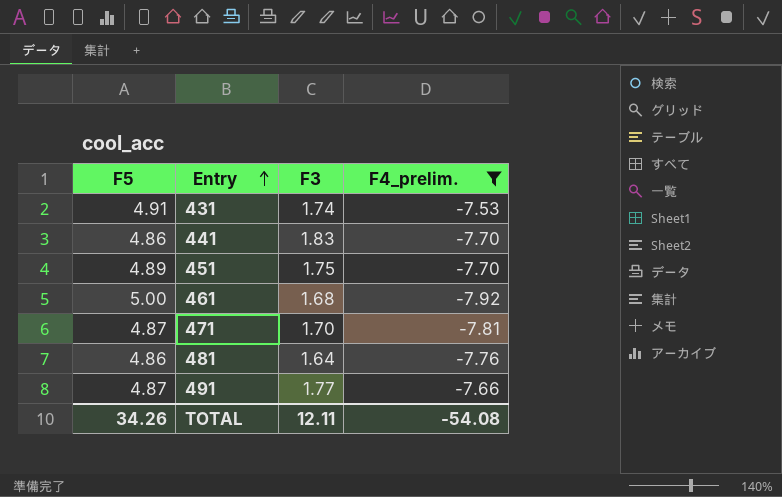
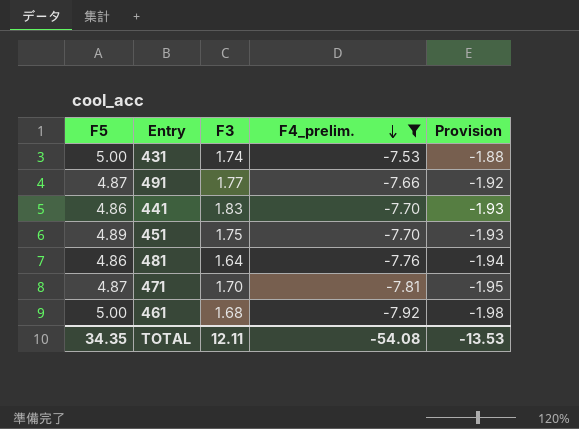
row order: Entry ascending -> F4_prelim. descending
column Provision | formula: none -> [F4_prelim.] * 0.25
431 | F5: 4.91 -> 5.00
TOTAL | F5: 34.26 -> 34.35

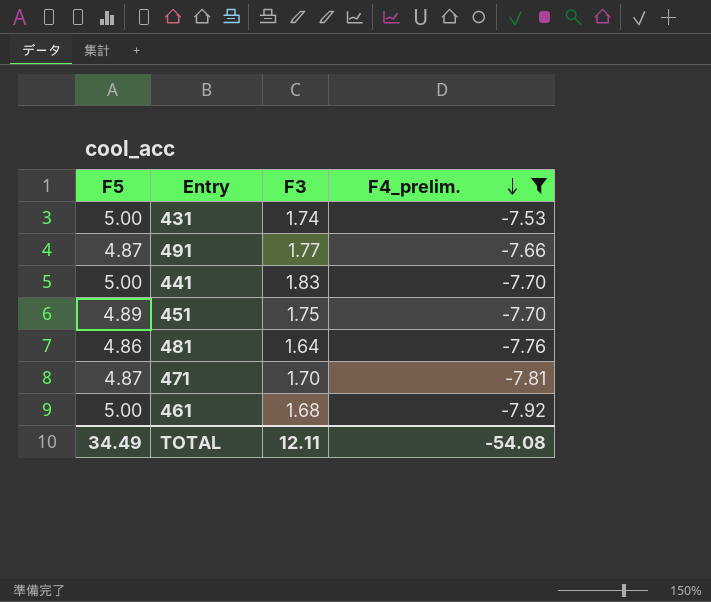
column Provision | formula: [F4_prelim.] * 0.25 -> none
441 | F5: 4.86 -> 5.00
TOTAL | F5: 34.35 -> 34.49

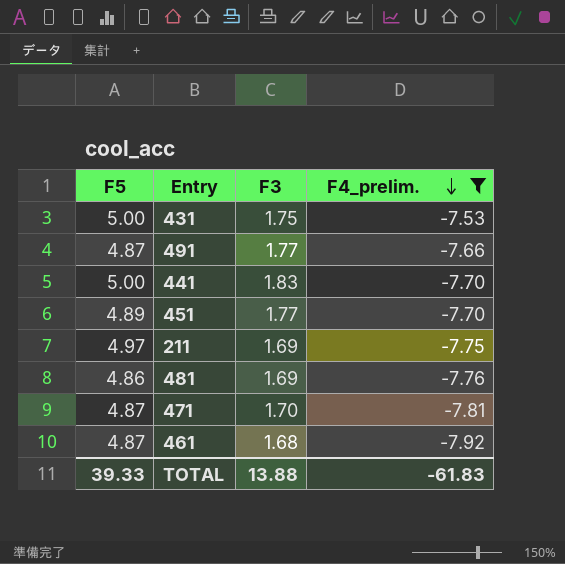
431 | F3: 1.74 -> 1.75
451 | F3: 1.75 -> 1.77
row 211: none -> 4.97 | 1.69 | -7.75
481 | F3: 1.64 -> 1.69
461 | F5: 5.00 -> 4.87
TOTAL | F5: 34.49 -> 39.33
TOTAL | F3: 12.11 -> 13.88
TOTAL | F4_prelim.: -54.08 -> -61.83

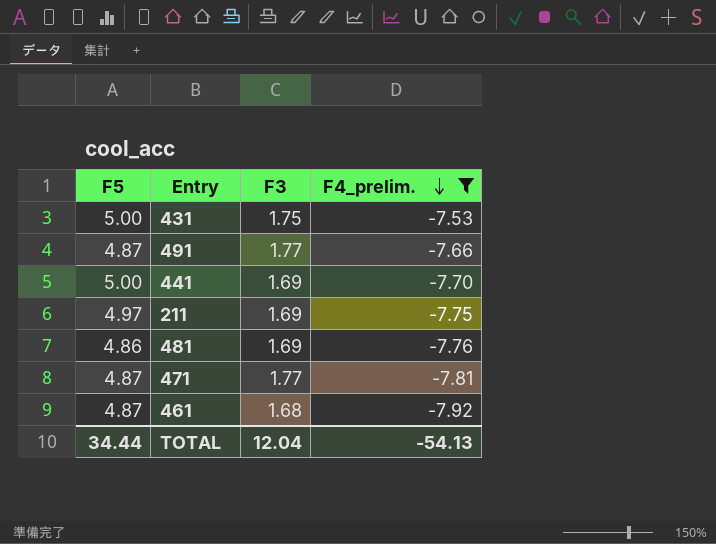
row 451: 4.89 | 1.77 | -7.70 -> none
441 | F3: 1.83 -> 1.69
471 | F3: 1.70 -> 1.77
TOTAL | F5: 39.33 -> 34.44
TOTAL | F3: 13.88 -> 12.04
TOTAL | F4_prelim.: -61.83 -> -54.13

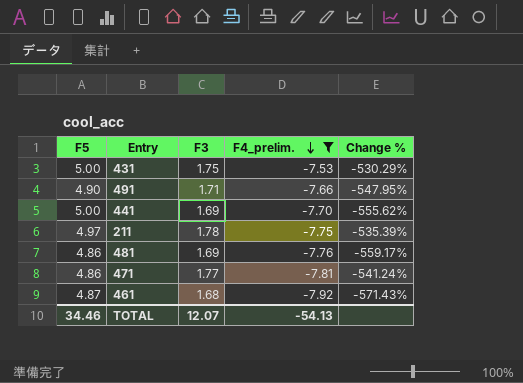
column Change % | formula: none -> ([F4_prelim.] - [F3]) / [F3]
491 | F5: 4.87 -> 4.90
491 | F3: 1.77 -> 1.71
211 | F3: 1.69 -> 1.78
471 | F5: 4.87 -> 4.86
TOTAL | F5: 34.44 -> 34.46
TOTAL | F3: 12.04 -> 12.07

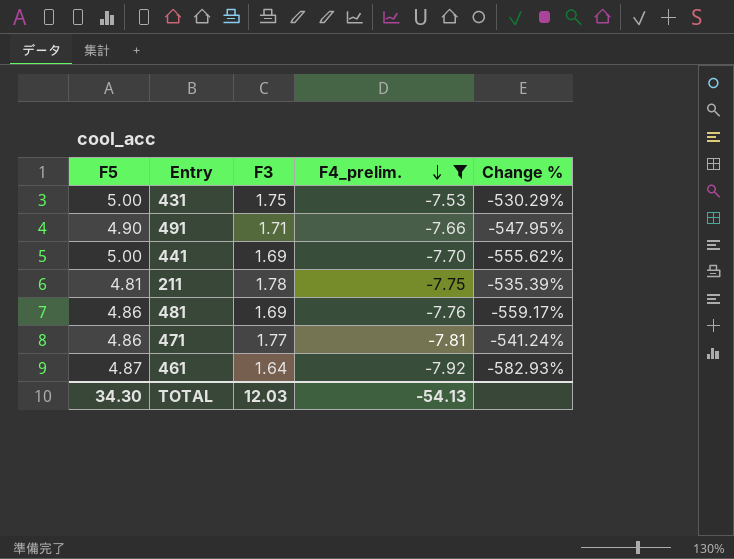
211 | F5: 4.97 -> 4.81
461 | F3: 1.68 -> 1.64
461 | Change %: -571.43% -> -582.93%
TOTAL | F5: 34.46 -> 34.30
TOTAL | F3: 12.07 -> 12.03

